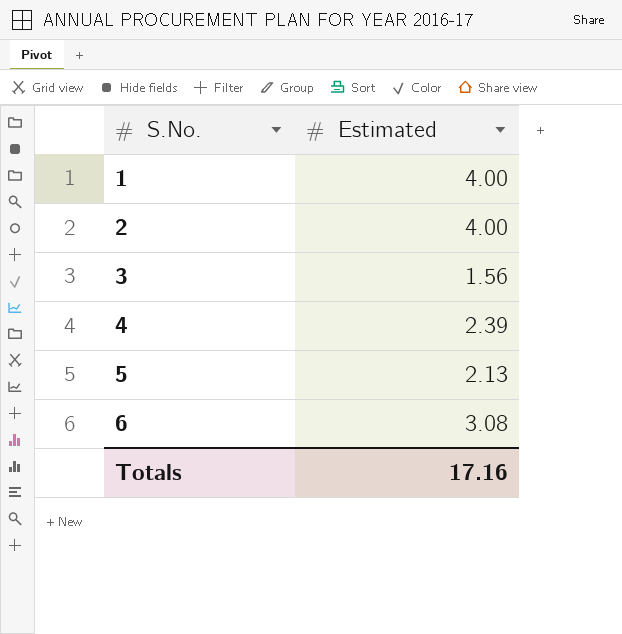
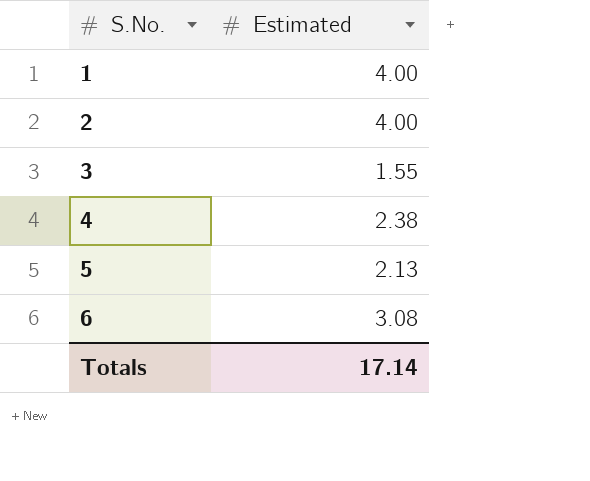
3 | Estimated: 1.56 -> 1.55
4 | Estimated: 2.39 -> 2.38
Totals | Estimated: 17.16 -> 17.14

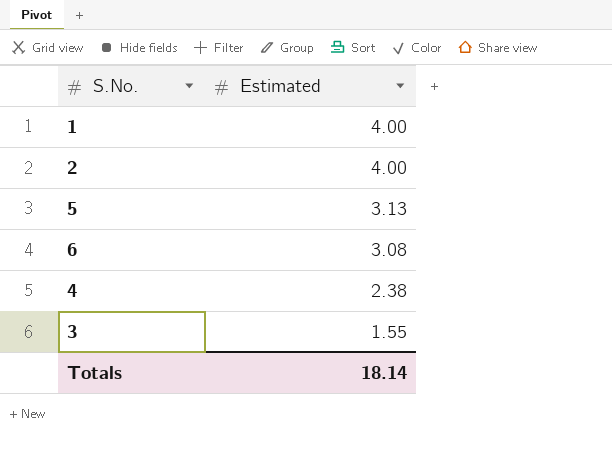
row order: S.No. ascending -> Estimated descending
5 | Estimated: 2.13 -> 3.13
Totals | Estimated: 17.14 -> 18.14

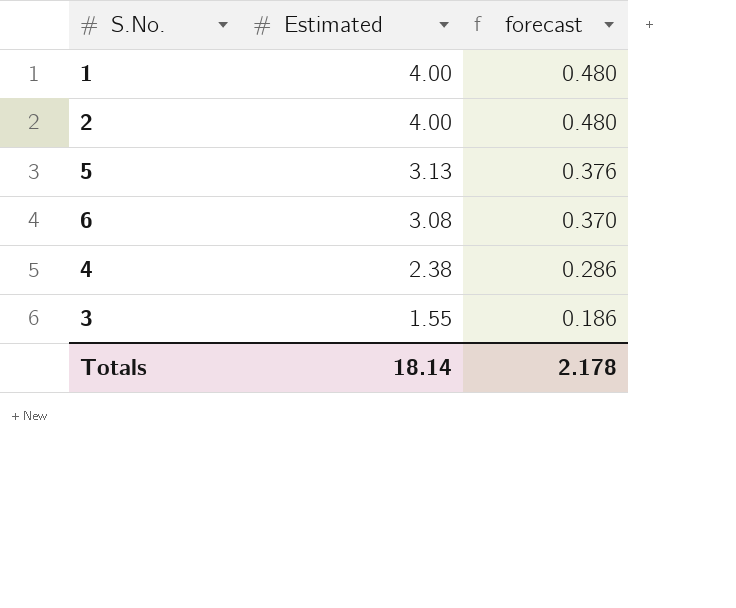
column forecast | formula: none -> [Estimated] * 0.12

